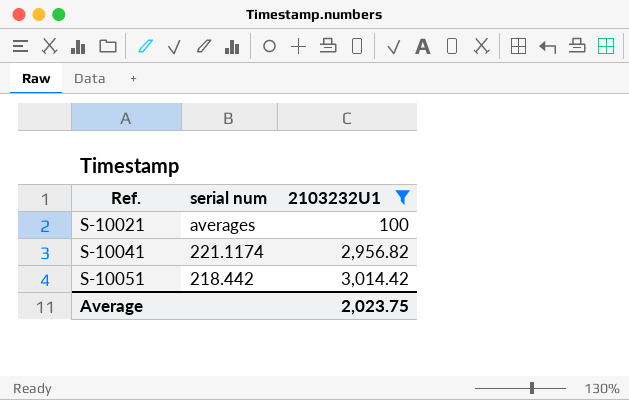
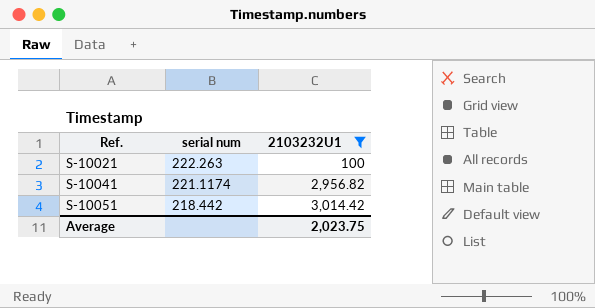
S-10021 | serial num: averages -> 222.263

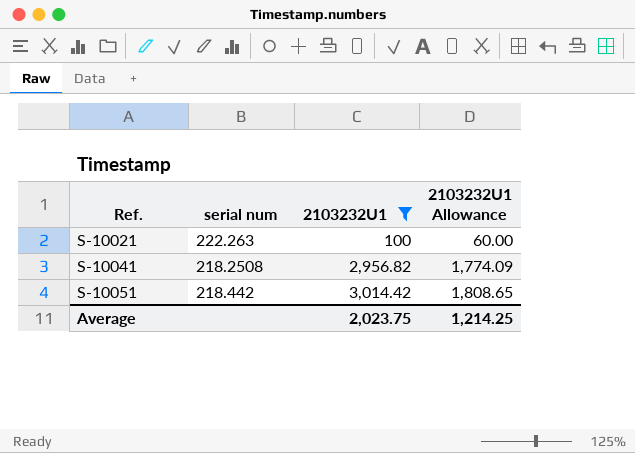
column 2103232U1 Allowance | formula: none -> [2103232U1] * 0.6
S-10041 | serial num: 221.1174 -> 218.2508

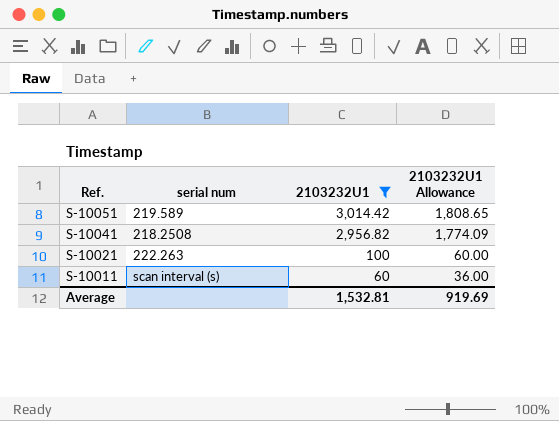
row order: Ref. ascending -> Ref. descending
S-10051 | serial num: 218.442 -> 219.589
row S-10011: none -> scan interval (s) | 60 | 36.00
Average | 2103232U1: 2,023.75 -> 1,532.81
Average | 2103232U1 Allowance: 1,214.25 -> 919.69

